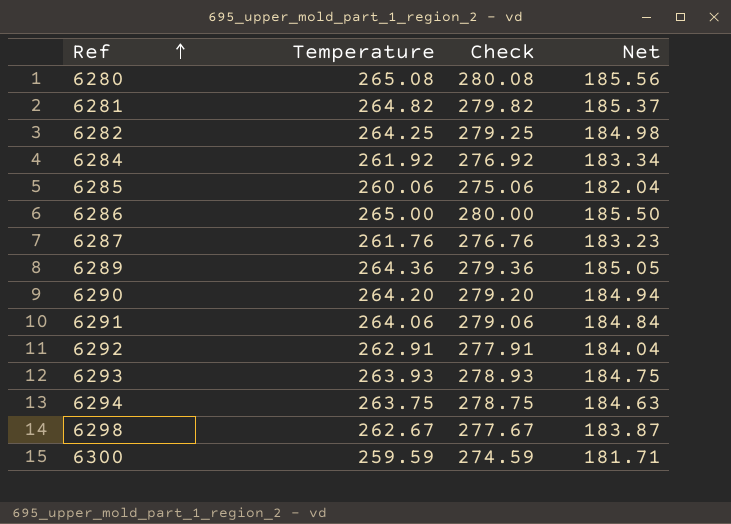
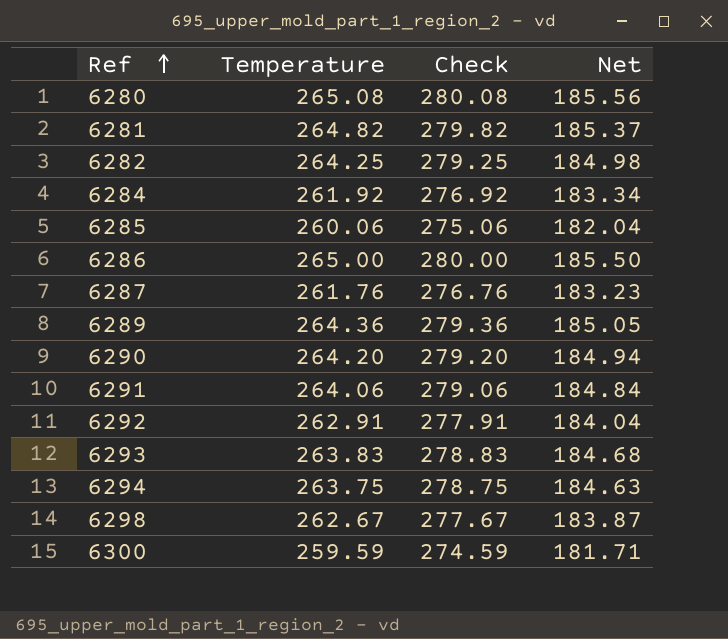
6293 | Temperature: 263.93 -> 263.83
6293 | Check: 278.93 -> 278.83
6293 | Net: 184.75 -> 184.68

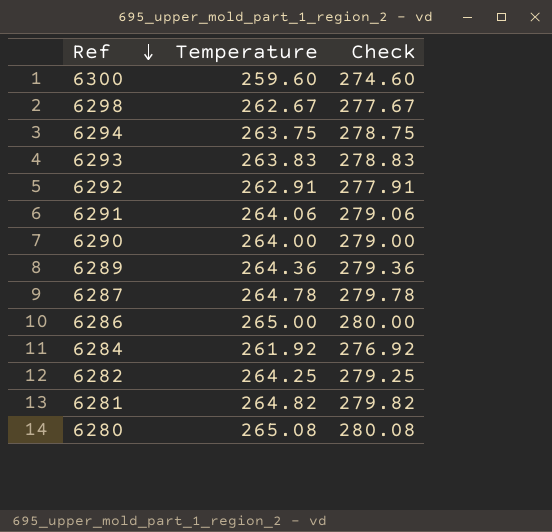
row order: Ref ascending -> Ref descending
column Net | formula: [Temperature] * 0.7 -> none
row 6285: 260.06 | 275.06 | 182.04 -> none
6300 | Temperature: 259.59 -> 259.60
6300 | Check: 274.59 -> 274.60
6290 | Temperature: 264.20 -> 264.00
6290 | Check: 279.20 -> 279.00
6287 | Temperature: 261.76 -> 264.78
6287 | Check: 276.76 -> 279.78

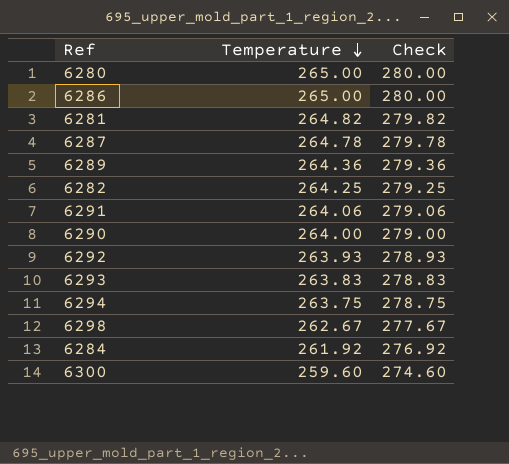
row order: Ref descending -> Temperature descending
6280 | Temperature: 265.08 -> 265.00
6280 | Check: 280.08 -> 280.00
6292 | Temperature: 262.91 -> 263.93
6292 | Check: 277.91 -> 278.93

